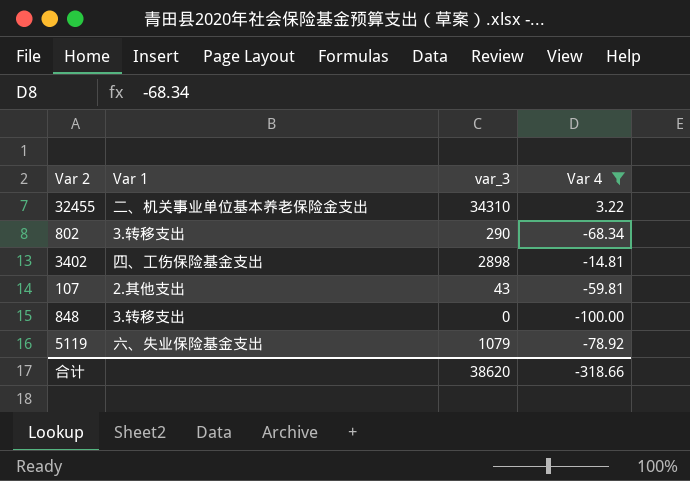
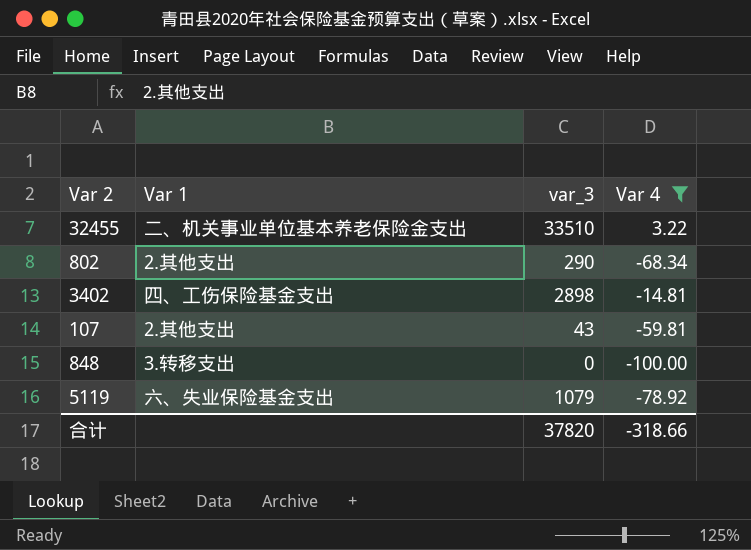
32455 | var_3: 34310 -> 33510
802 | Var 1: 3.转移支出 -> 2.其他支出
合计 | var_3: 38620 -> 37820

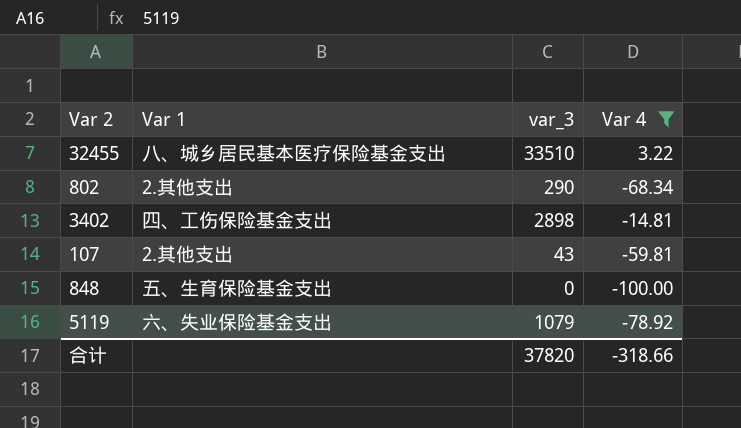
32455 | Var 1: 二、机关事业单位基本养老保险金支出 -> 八、城乡居民基本医疗保险基金支出
848 | Var 1: 3.转移支出 -> 五、生育保险基金支出

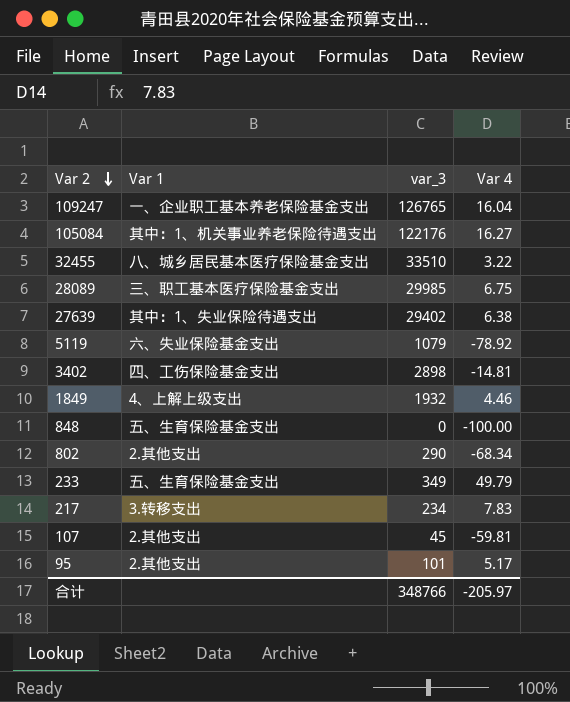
filter: Var 4 <= 3.22 -> none
row order: none -> Var 2 descending
107 | var_3: 43 -> 45
合计 | var_3: 37820 -> 348766
合计 | Var 4: -318.66 -> -205.97

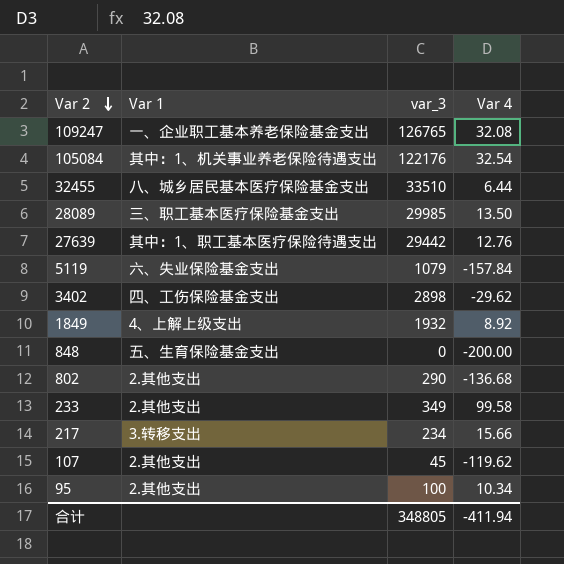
109247 | Var 4: 16.04 -> 32.08
105084 | Var 4: 16.27 -> 32.54
32455 | Var 4: 3.22 -> 6.44
28089 | Var 4: 6.75 -> 13.50
27639 | Var 1: 其中：1、失业保险待遇支出 -> 其中：1、职工基本医疗保险待遇支出
27639 | var_3: 29402 -> 29442
27639 | Var 4: 6.38 -> 12.76
5119 | Var 4: -78.92 -> -157.84
3402 | Var 4: -14.81 -> -29.62
1849 | Var 4: 4.46 -> 8.92
848 | Var 4: -100.00 -> -200.00
802 | Var 4: -68.34 -> -136.68
233 | Var 1: 五、生育保险基金支出 -> 2.其他支出
233 | Var 4: 49.79 -> 99.58
217 | Var 4: 7.83 -> 15.66
107 | Var 4: -59.81 -> -119.62
95 | var_3: 101 -> 100
95 | Var 4: 5.17 -> 10.34
合计 | var_3: 348766 -> 348805
合计 | Var 4: -205.97 -> -411.94

